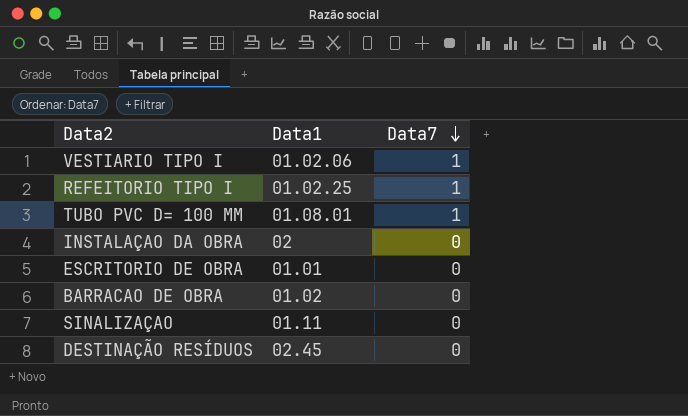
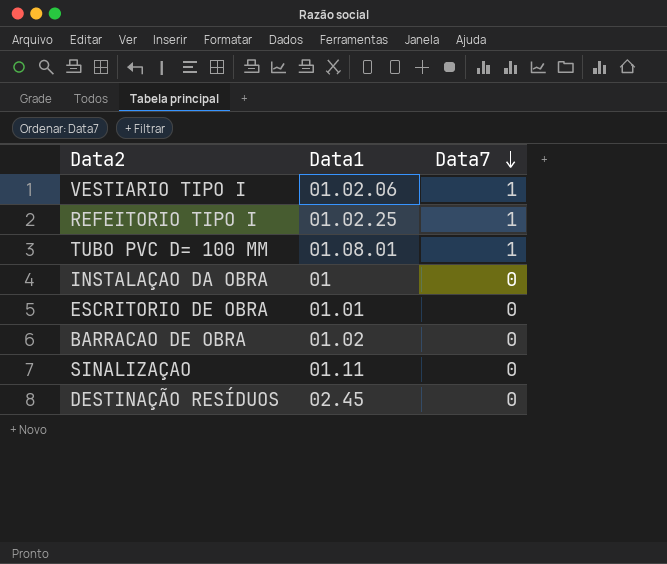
INSTALAÇAO DA OBRA | Data1: 02 -> 01

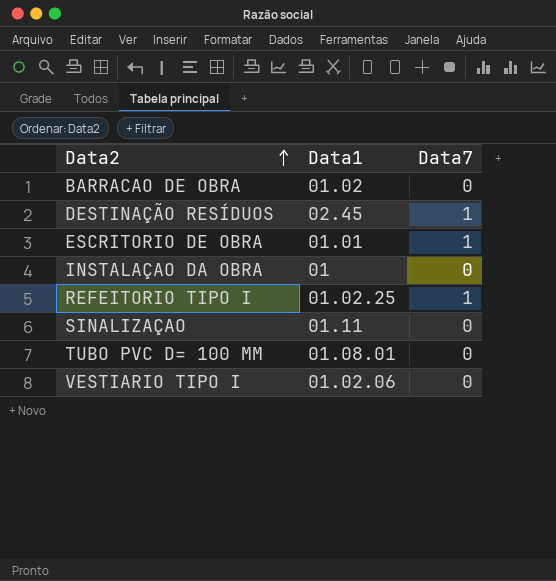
row order: Data7 descending -> Data2 ascending
DESTINAÇÃO RESÍDUOS | Data7: 0 -> 1
ESCRITORIO DE OBRA | Data7: 0 -> 1
TUBO PVC D= 100 MM | Data7: 1 -> 0
VESTIARIO TIPO I | Data7: 1 -> 0

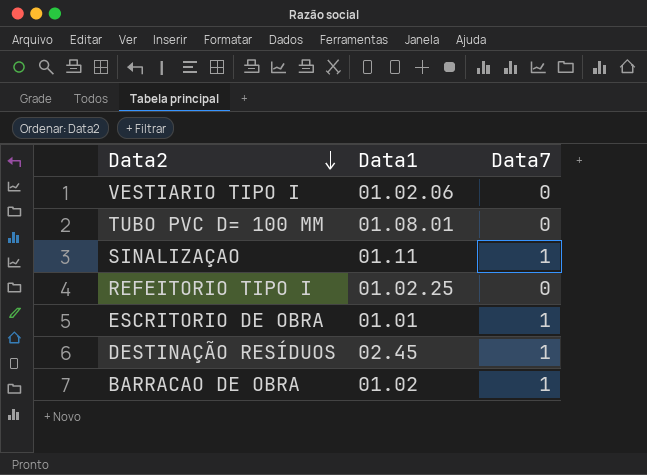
row order: Data2 ascending -> Data2 descending
row INSTALAÇAO DA OBRA: 01 | 0 -> none
SINALIZAÇAO | Data7: 0 -> 1
REFEITORIO TIPO I | Data7: 1 -> 0
BARRACAO DE OBRA | Data7: 0 -> 1

